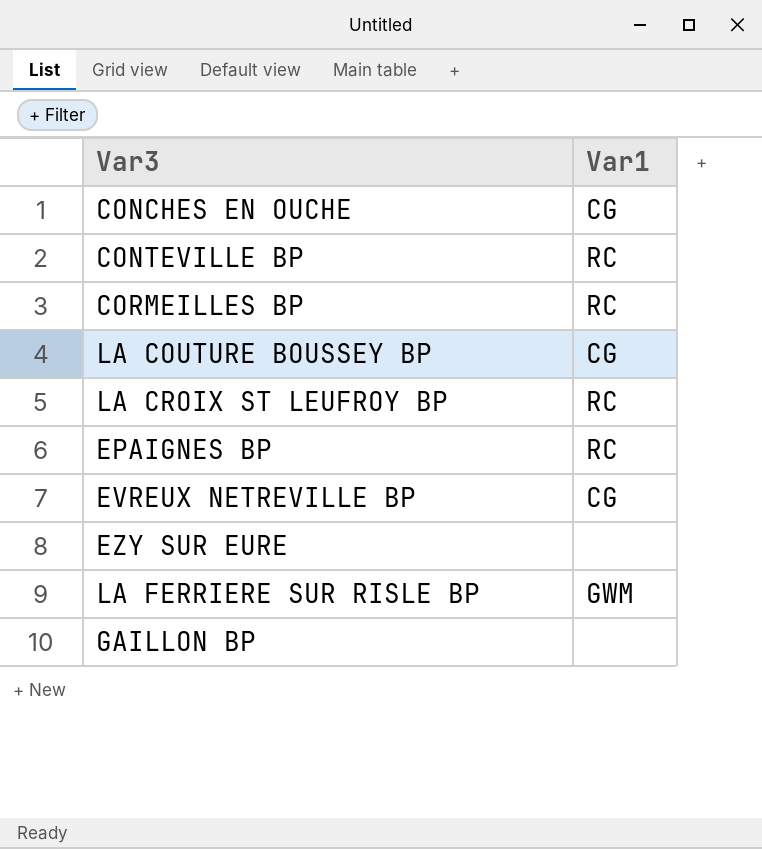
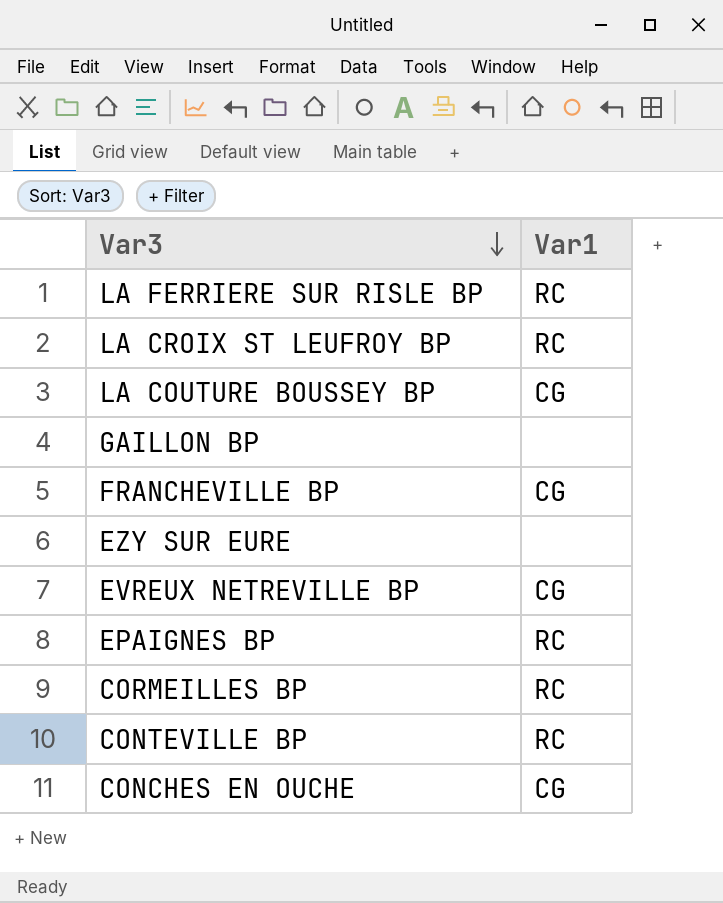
row order: none -> Var3 descending
LA FERRIERE SUR RISLE BP | Var1: GWM -> RC
row FRANCHEVILLE BP: none -> CG

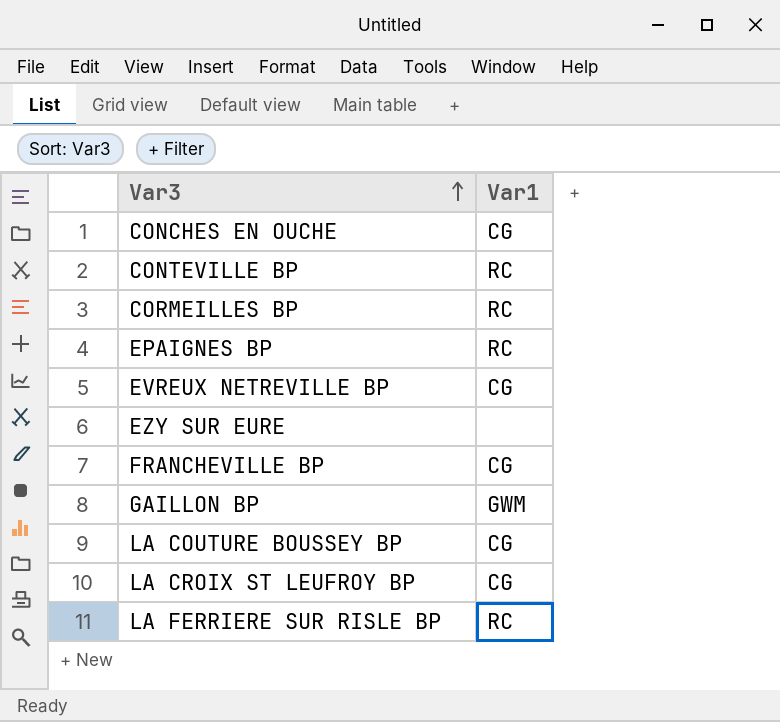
row order: Var3 descending -> Var3 ascending
GAILLON BP | Var1: none -> GWM
LA CROIX ST LEUFROY BP | Var1: RC -> CG

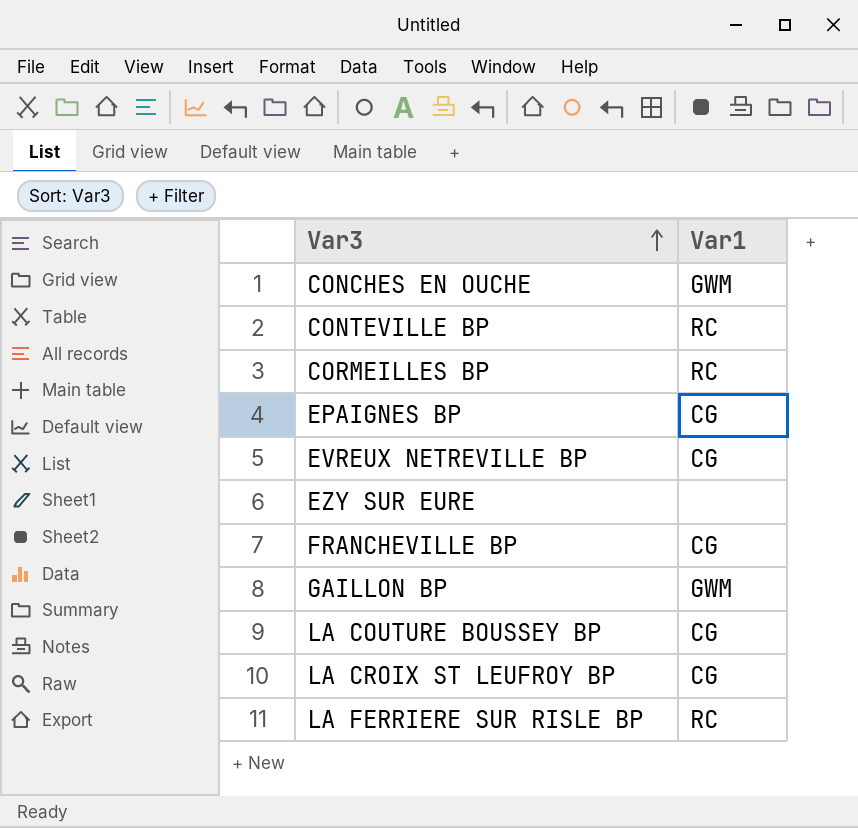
CONCHES EN OUCHE | Var1: CG -> GWM
EPAIGNES BP | Var1: RC -> CG

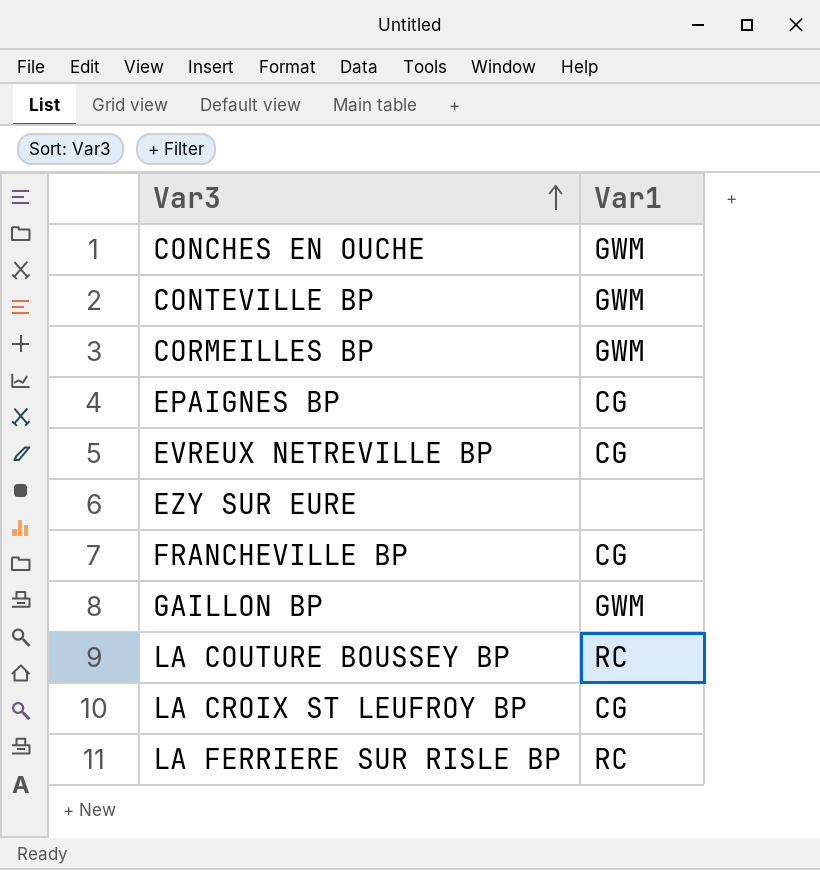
CONTEVILLE BP | Var1: RC -> GWM
CORMEILLES BP | Var1: RC -> GWM
LA COUTURE BOUSSEY BP | Var1: CG -> RC

